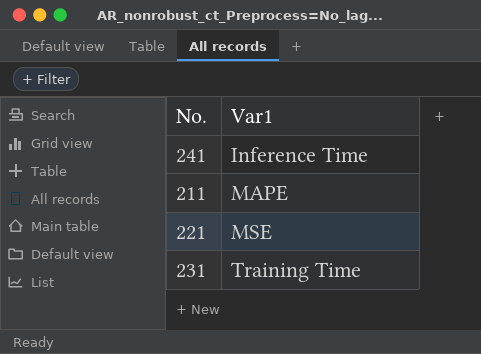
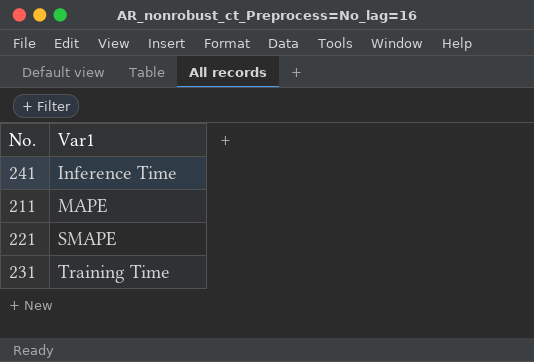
221 | Var1: MSE -> SMAPE

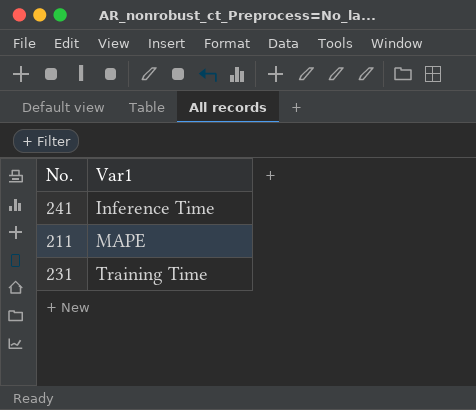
row 221: SMAPE -> none

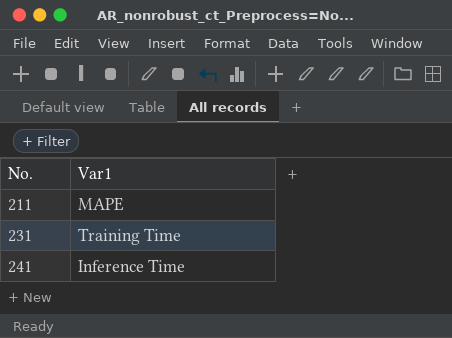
row order: Var1 ascending -> No. ascending

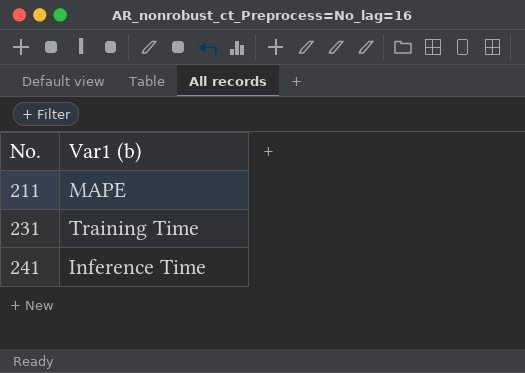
column name: Var1 -> Var1 (b)

